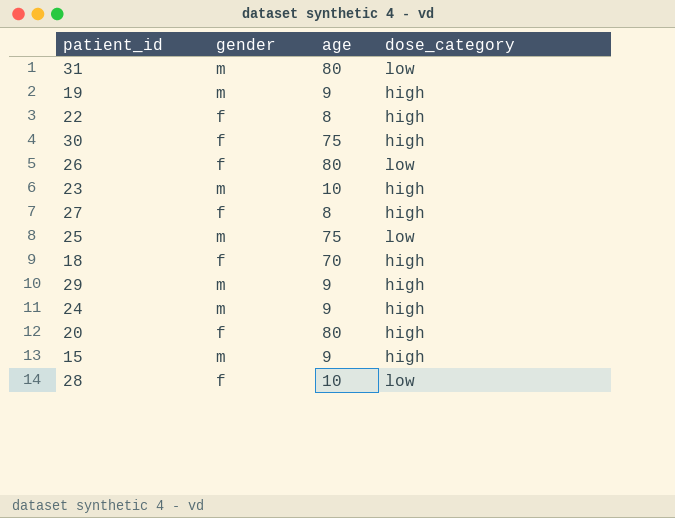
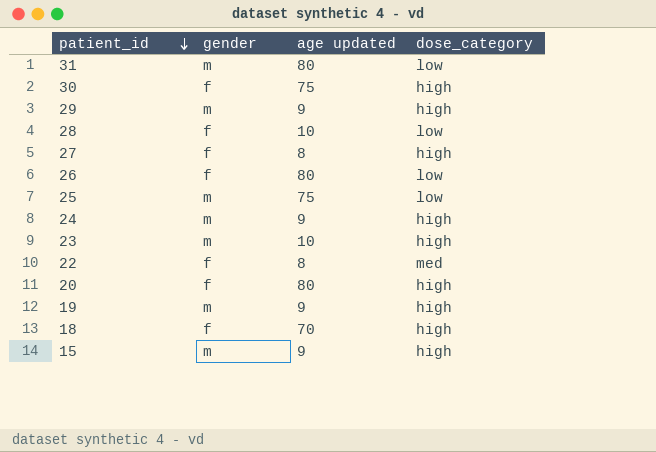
row order: none -> patient_id descending
column name: age -> age updated
22 | dose_category: high -> med

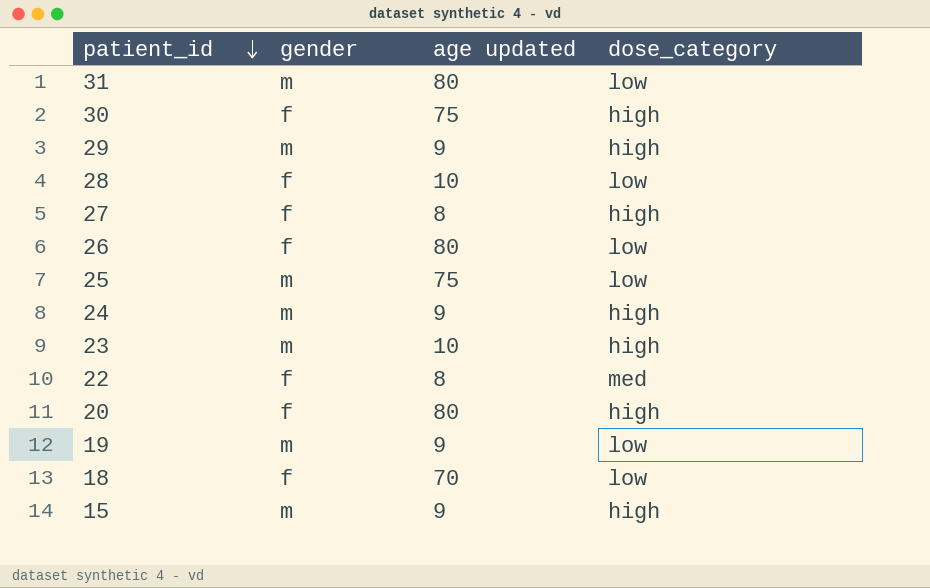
19 | dose_category: high -> low
18 | dose_category: high -> low

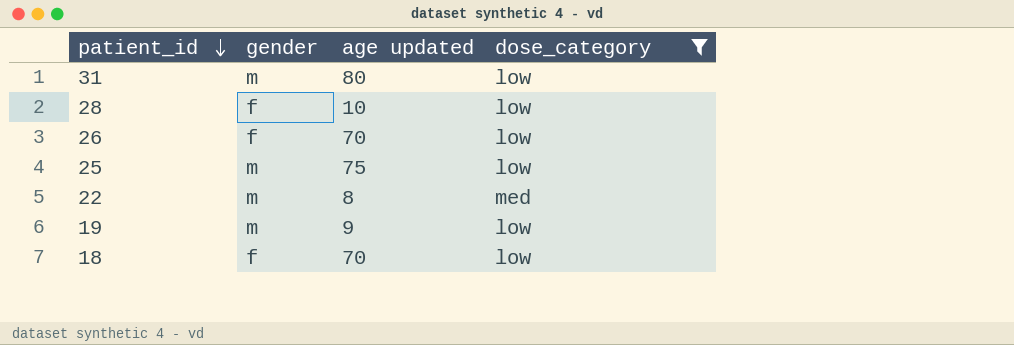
filter: none -> dose_category != high
26 | age updated: 80 -> 70
22 | gender: f -> m

